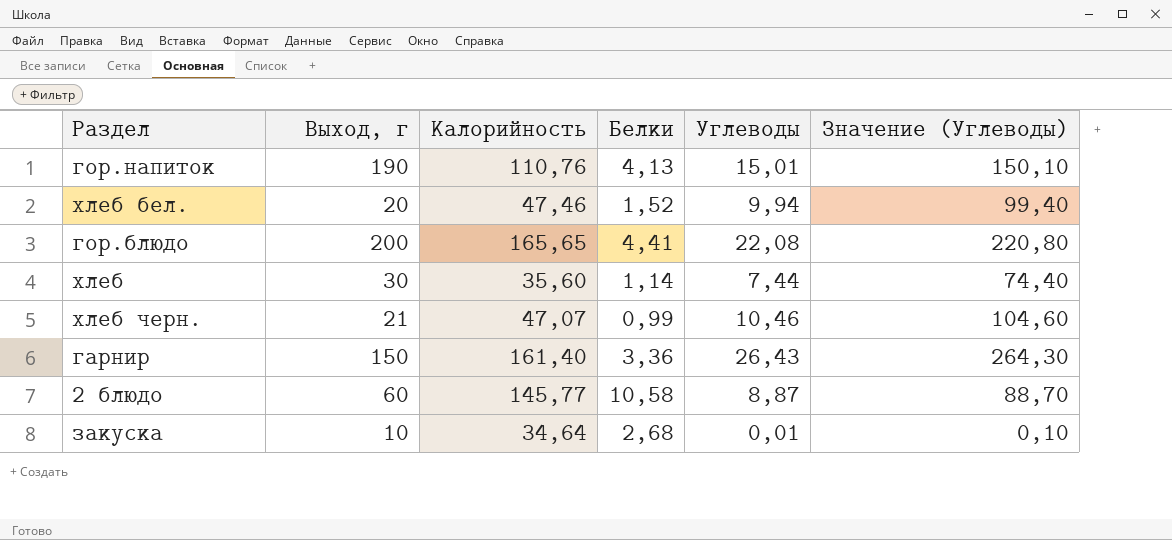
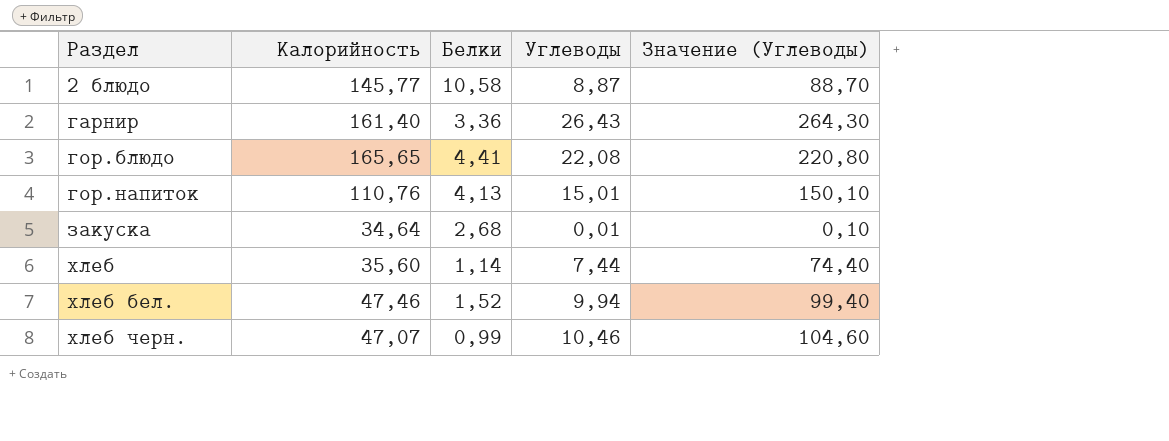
row order: none -> Раздел ascending
column Выход, г | position: 2 -> none

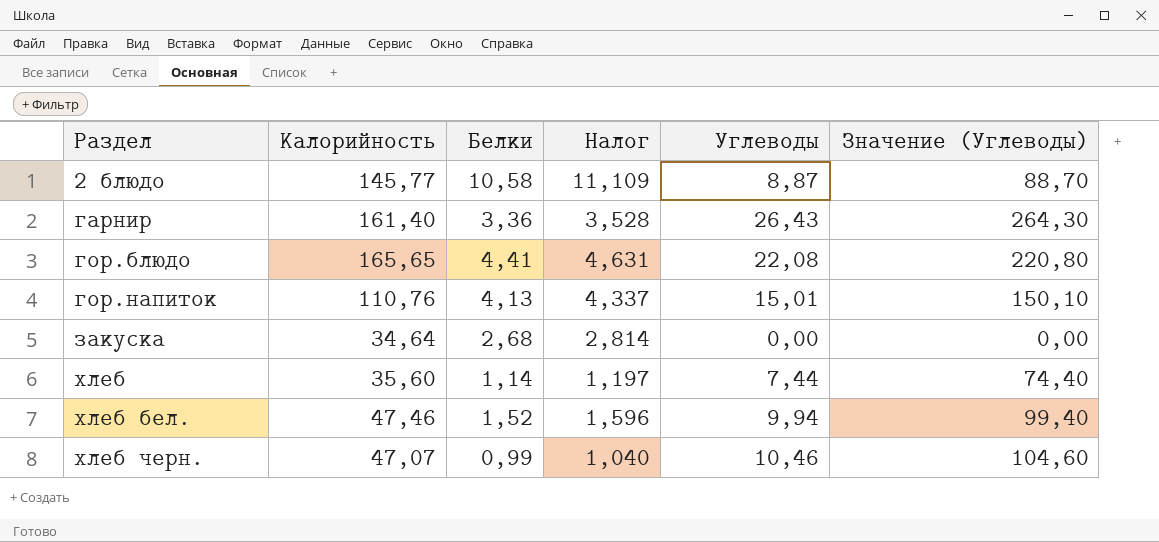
column Налог | formula: none -> [Белки] * 1,05
закуска | Углеводы: 0,01 -> 0,00
закуска | Значение (Углеводы): 0,10 -> 0,00

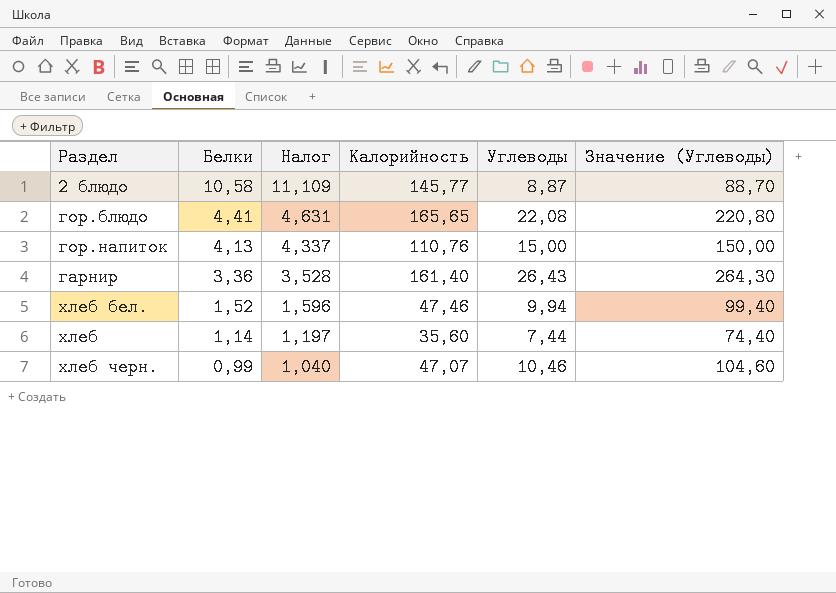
row order: Раздел ascending -> Белки descending
column Калорийность | position: 2 -> 4
row закуска: 34,64 | 2,68 | 2,814 | 0,00 | 0,00 -> none
гор.напиток | Углеводы: 15,01 -> 15,00
гор.напиток | Значение (Углеводы): 150,10 -> 150,00

